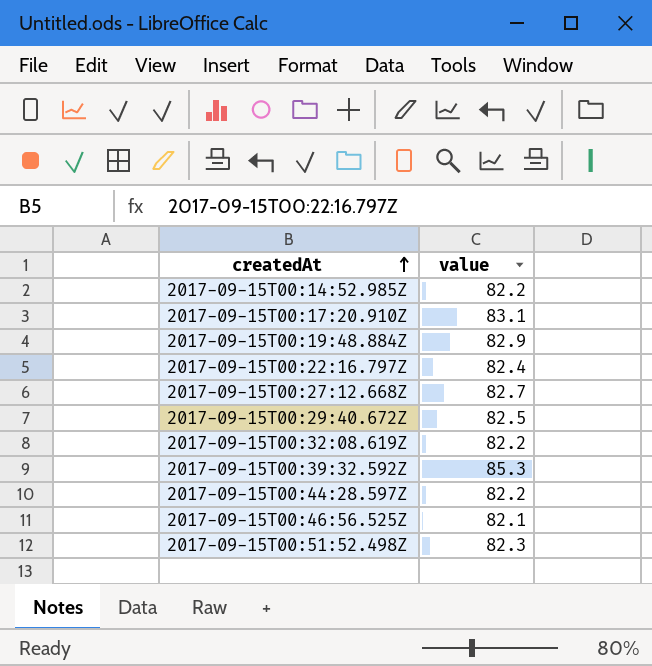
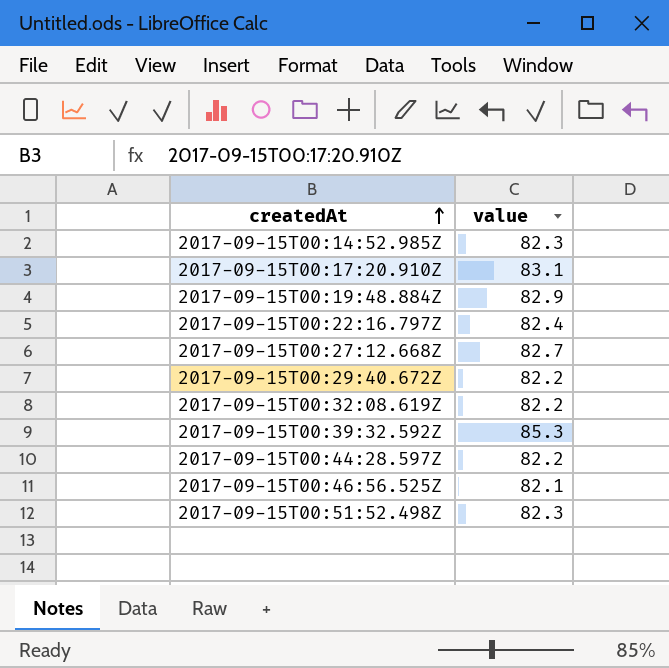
2017-09-15T00:14:52.985Z | value: 82.2 -> 82.3
2017-09-15T00:29:40.672Z | value: 82.5 -> 82.2

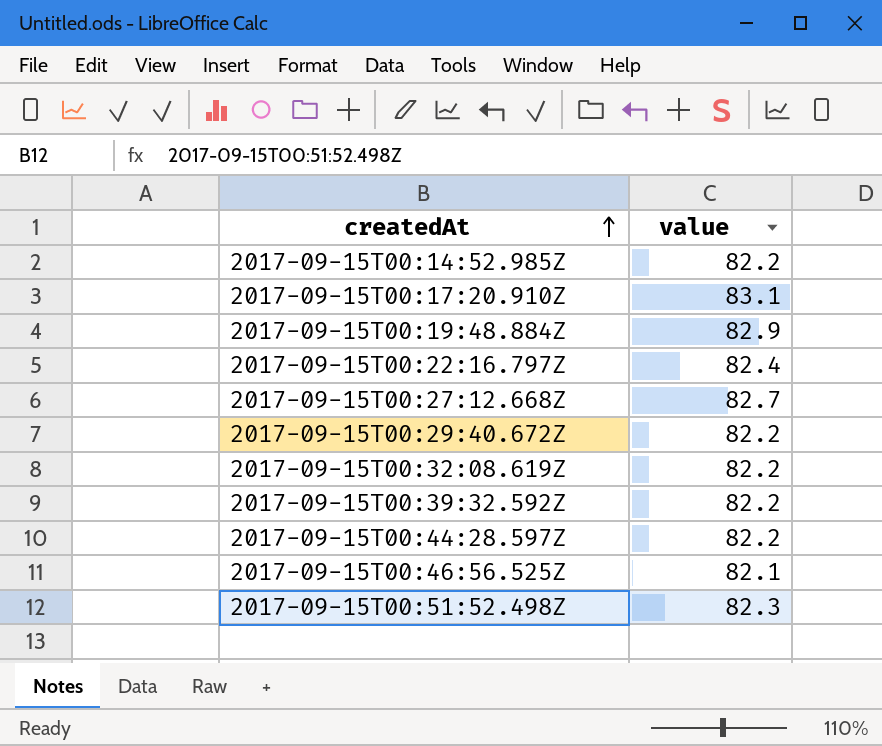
2017-09-15T00:14:52.985Z | value: 82.3 -> 82.2
2017-09-15T00:39:32.592Z | value: 85.3 -> 82.2

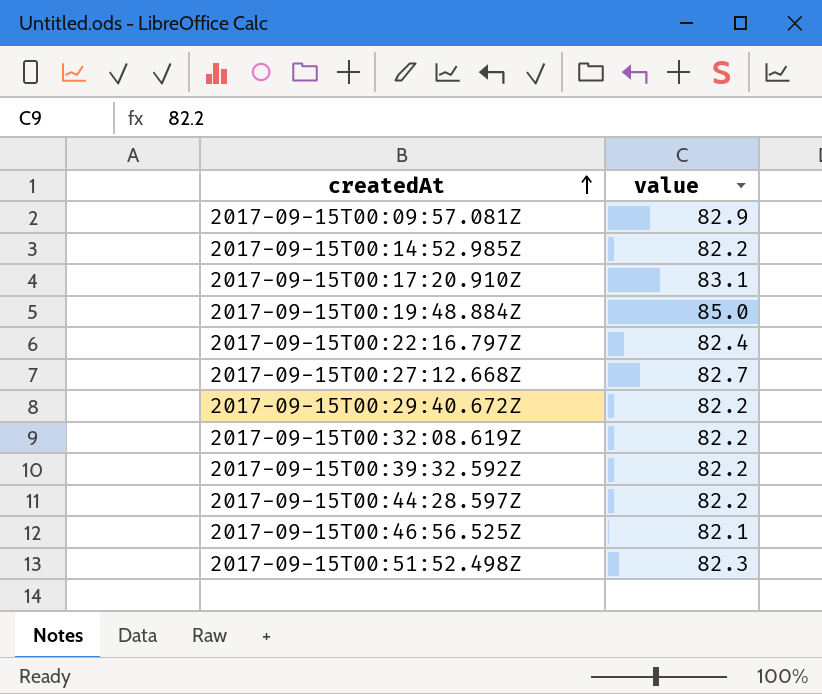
row 2017-09-15T00:09:57.081Z: none -> 82.9
2017-09-15T00:19:48.884Z | value: 82.9 -> 85.0

